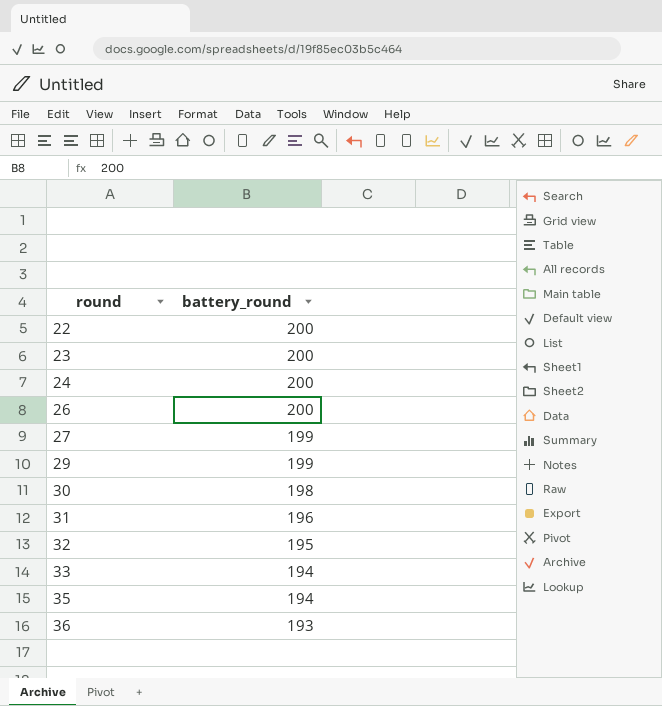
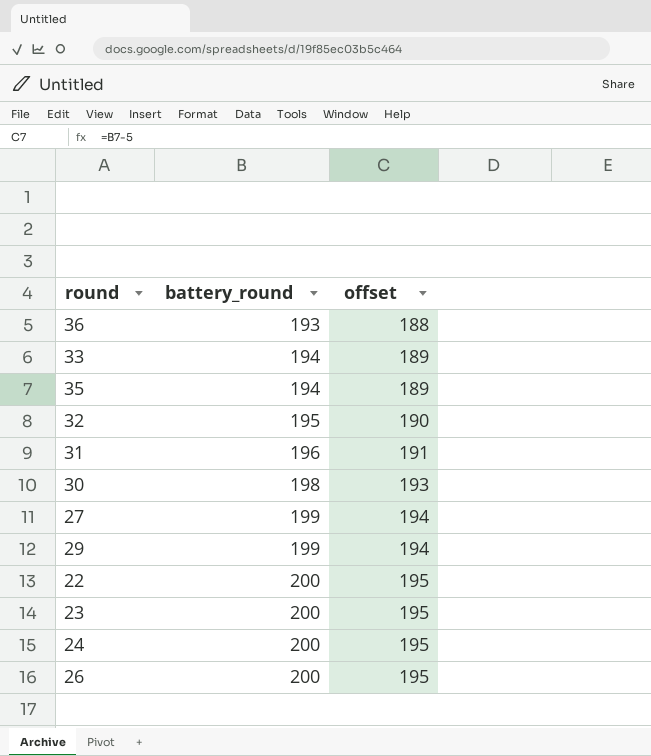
row order: round ascending -> battery_round ascending
column offset | formula: none -> [battery_round] - 5

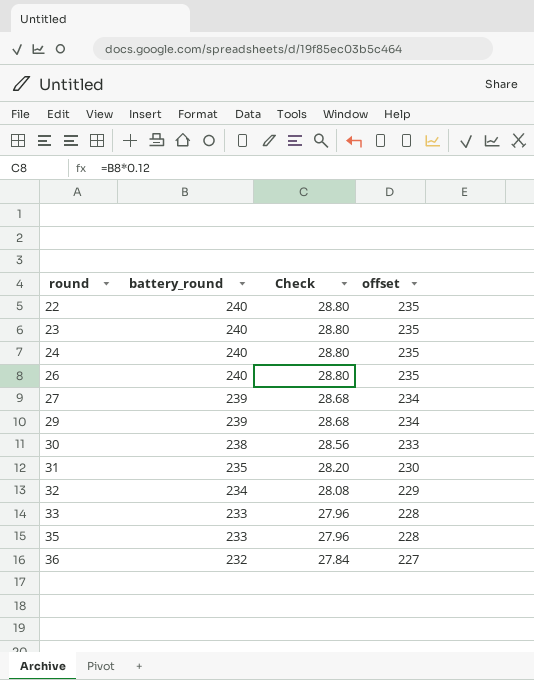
row order: battery_round ascending -> round ascending
column Check | formula: none -> [battery_round] * 0.12
22 | battery_round: 200 -> 240
22 | offset: 195 -> 235
23 | battery_round: 200 -> 240
23 | offset: 195 -> 235
24 | battery_round: 200 -> 240
24 | offset: 195 -> 235
26 | battery_round: 200 -> 240
26 | offset: 195 -> 235
27 | battery_round: 199 -> 239
27 | offset: 194 -> 234
29 | battery_round: 199 -> 239
29 | offset: 194 -> 234
30 | battery_round: 198 -> 238
30 | offset: 193 -> 233
31 | battery_round: 196 -> 235
31 | offset: 191 -> 230
32 | battery_round: 195 -> 234
32 | offset: 190 -> 229
33 | battery_round: 194 -> 233
33 | offset: 189 -> 228
35 | battery_round: 194 -> 233
35 | offset: 189 -> 228
36 | battery_round: 193 -> 232
36 | offset: 188 -> 227

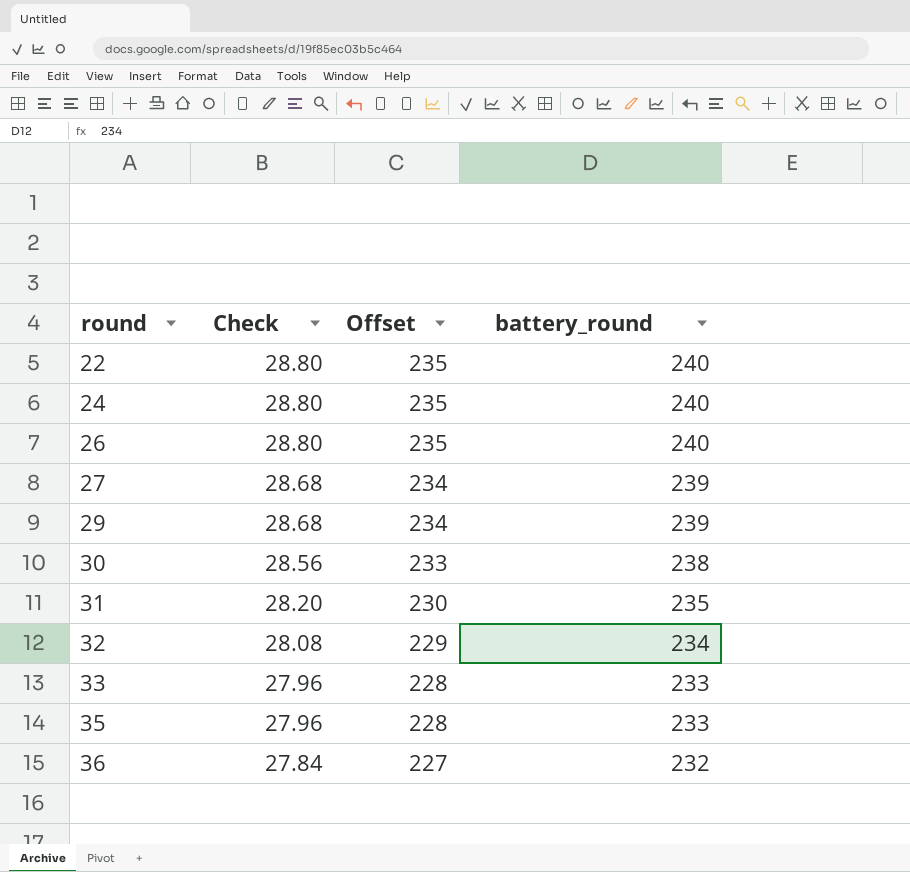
column name: offset -> Offset
column battery_round | position: 2 -> 4
row 23: 240 | 28.80 | 235 -> none

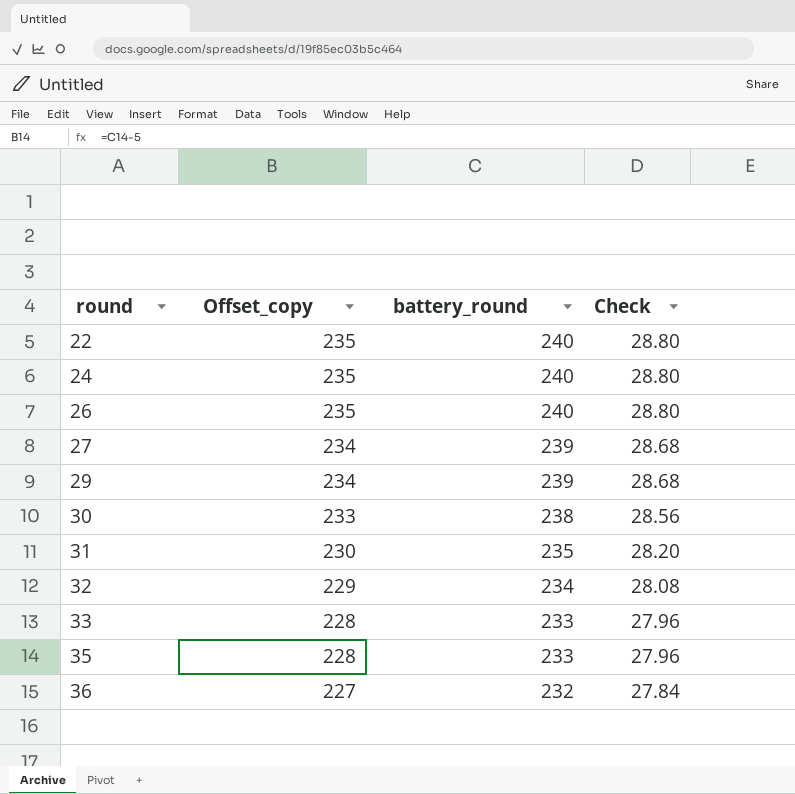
column name: Offset -> Offset_copy
column Check | position: 2 -> 4

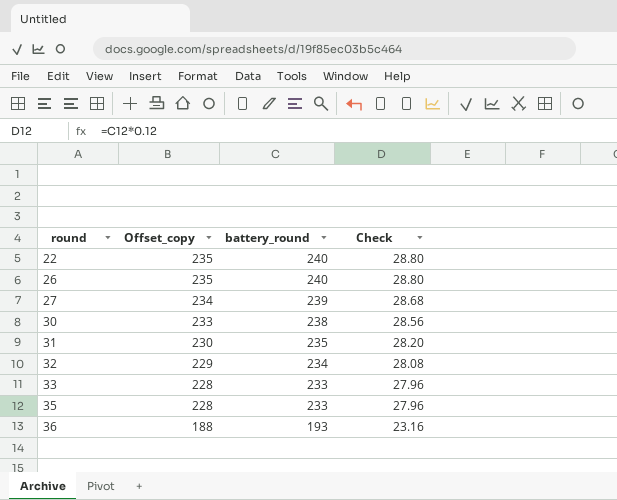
row 24: 235 | 240 | 28.80 -> none
row 29: 234 | 239 | 28.68 -> none
36 | Offset_copy: 227 -> 188
36 | battery_round: 232 -> 193
36 | Check: 27.84 -> 23.16

